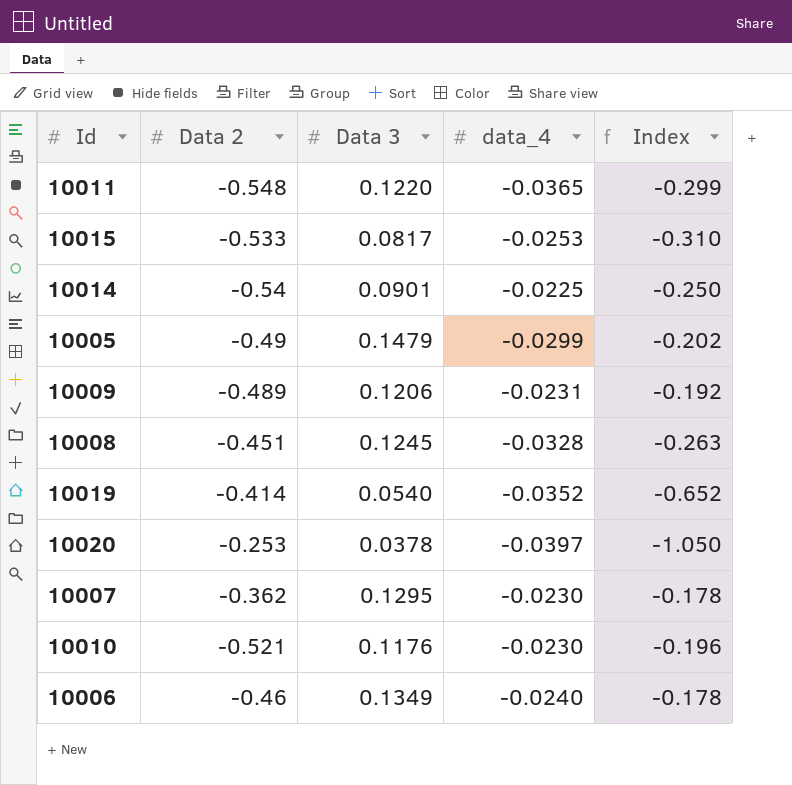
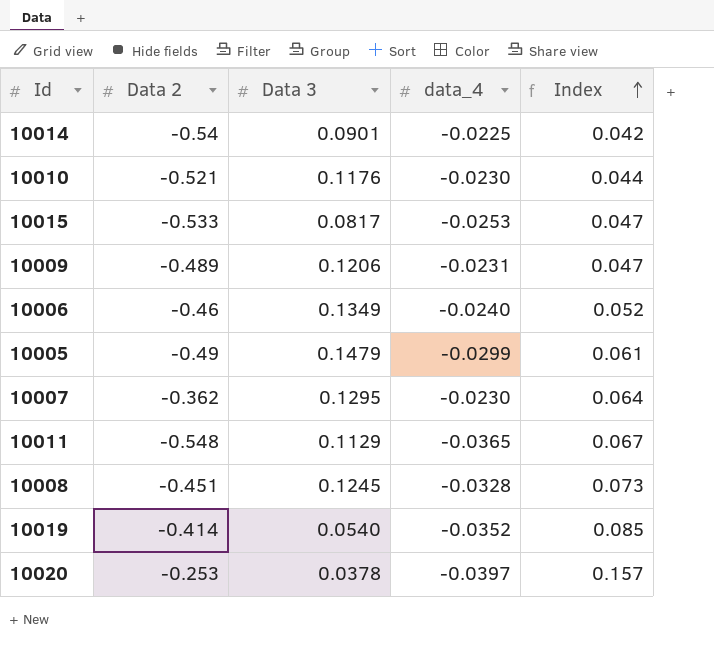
row order: none -> Index ascending
column Index | formula: [data_4] / [Data 3] -> [data_4] / [Data 2]
10011 | Data 3: 0.1220 -> 0.1129

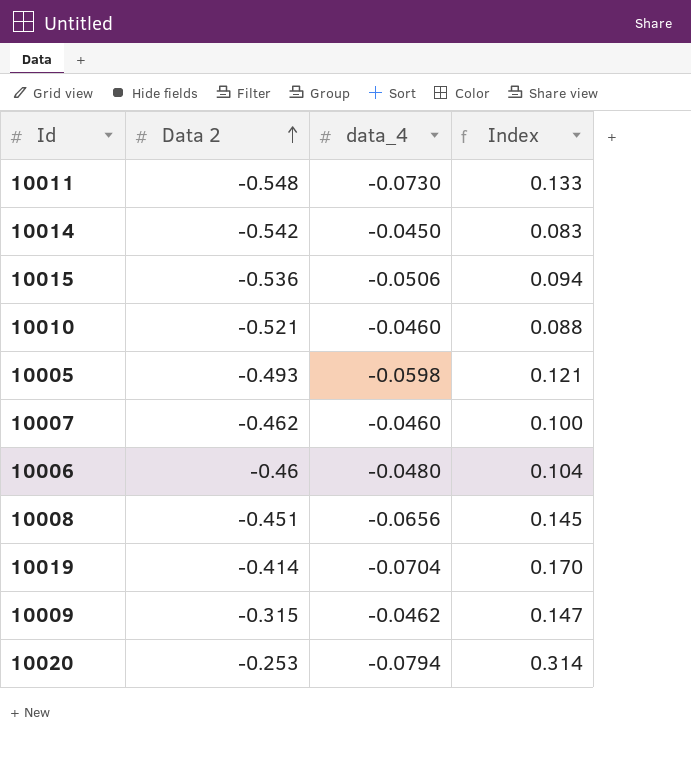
row order: Index ascending -> Data 2 ascending
column Data 3 | position: 3 -> none
10011 | data_4: -0.0365 -> -0.0730
10011 | Index: 0.067 -> 0.133
10014 | Data 2: -0.54 -> -0.542
10014 | data_4: -0.0225 -> -0.0450
10014 | Index: 0.042 -> 0.083
10015 | Data 2: -0.533 -> -0.536
10015 | data_4: -0.0253 -> -0.0506
10015 | Index: 0.047 -> 0.094
10010 | data_4: -0.0230 -> -0.0460
10010 | Index: 0.044 -> 0.088
10005 | Data 2: -0.49 -> -0.493
10005 | data_4: -0.0299 -> -0.0598
10005 | Index: 0.061 -> 0.121
10007 | Data 2: -0.362 -> -0.462
10007 | data_4: -0.0230 -> -0.0460
10007 | Index: 0.064 -> 0.100
10006 | data_4: -0.0240 -> -0.0480
10006 | Index: 0.052 -> 0.104
10008 | data_4: -0.0328 -> -0.0656
10008 | Index: 0.073 -> 0.145
10019 | data_4: -0.0352 -> -0.0704
10019 | Index: 0.085 -> 0.170
10009 | Data 2: -0.489 -> -0.315
10009 | data_4: -0.0231 -> -0.0462
10009 | Index: 0.047 -> 0.147
10020 | data_4: -0.0397 -> -0.0794
10020 | Index: 0.157 -> 0.314

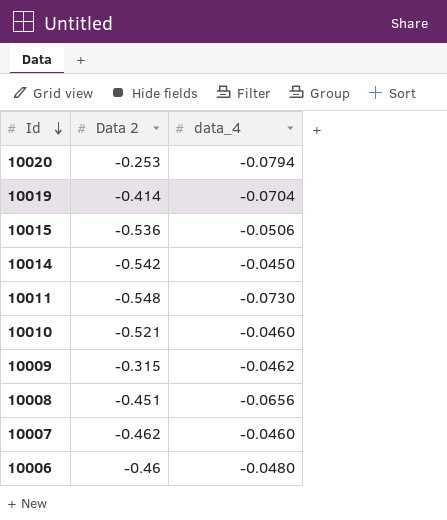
row order: Data 2 ascending -> Id descending
column Index | formula: [data_4] / [Data 2] -> none
row 10005: -0.493 | -0.0598 | 0.121 -> none

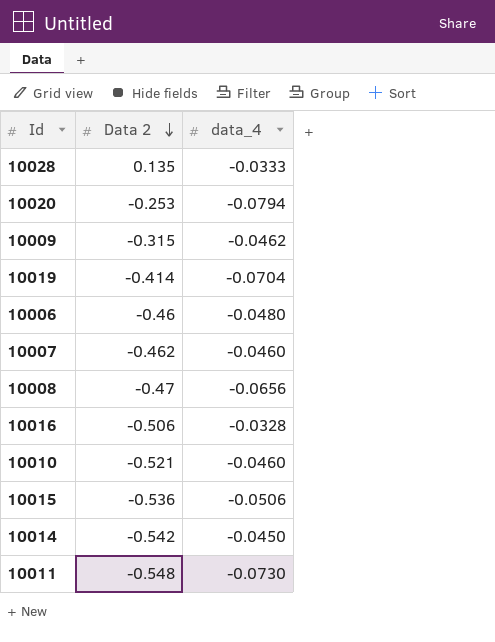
row order: Id descending -> Data 2 descending
row 10028: none -> 0.135 | -0.0333
10008 | Data 2: -0.451 -> -0.47
row 10016: none -> -0.506 | -0.0328

